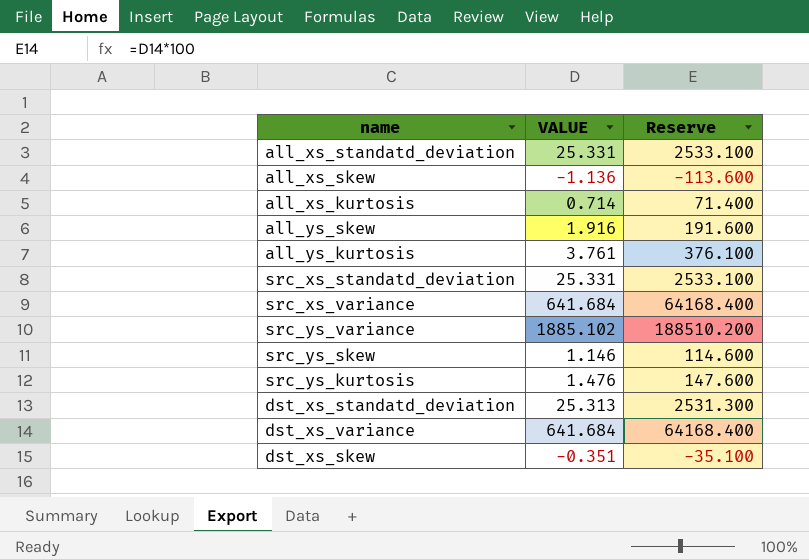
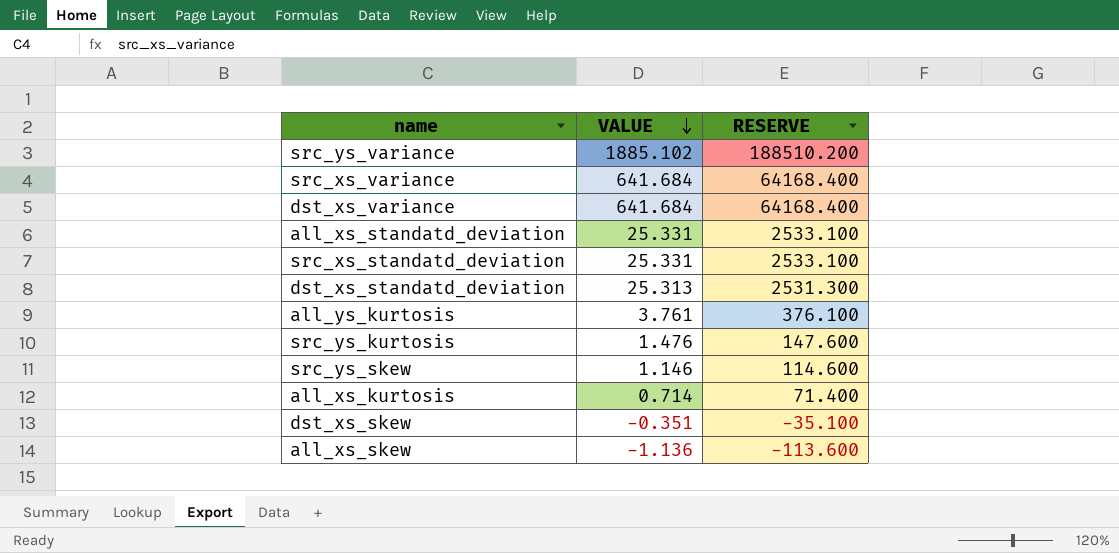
row order: none -> VALUE descending
column name: Reserve -> RESERVE
row all_ys_skew: 1.916 | 191.600 -> none

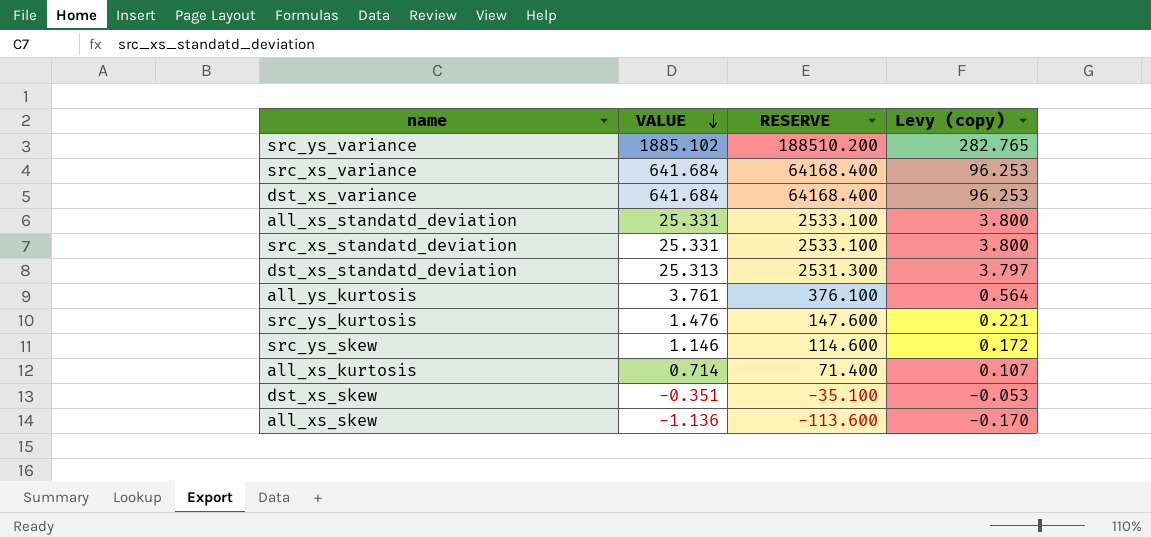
column Levy (copy) | formula: none -> [VALUE] * 0.15

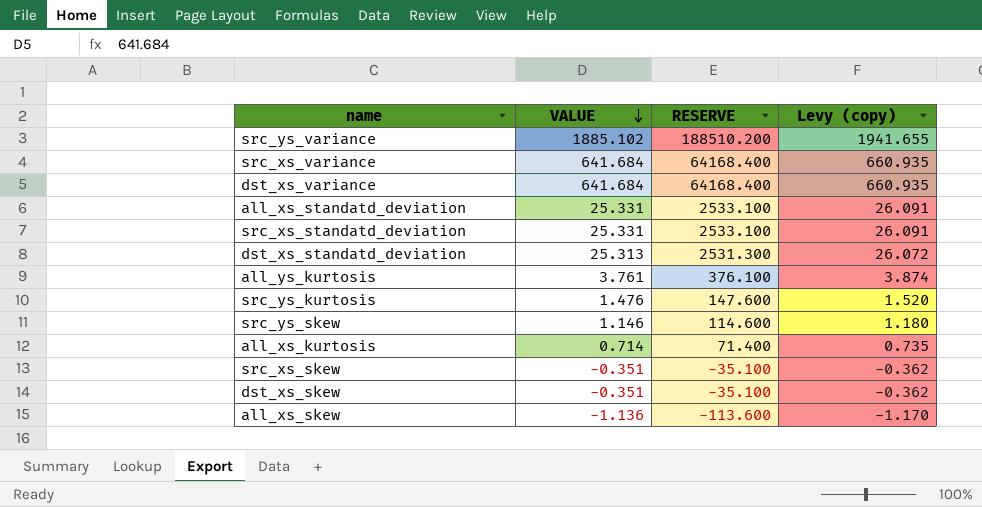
column Levy (copy) | formula: [VALUE] * 0.15 -> [VALUE] * 1.03
row src_xs_skew: none -> -0.351 | -35.100 | -0.362

